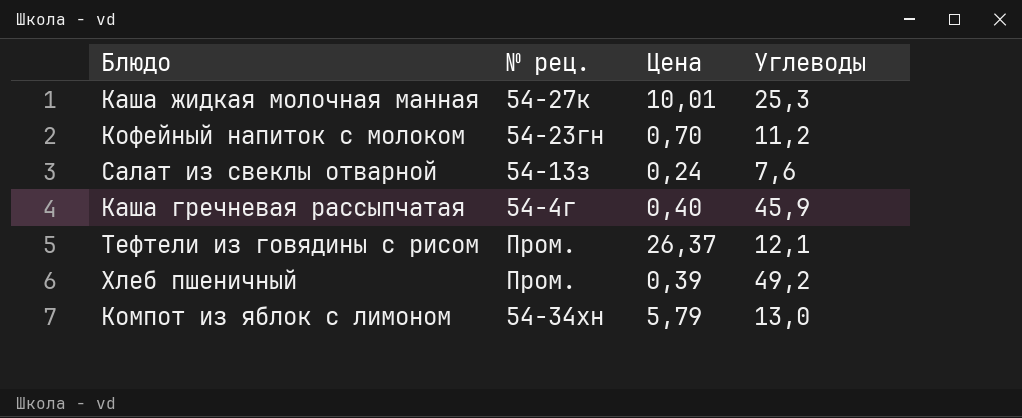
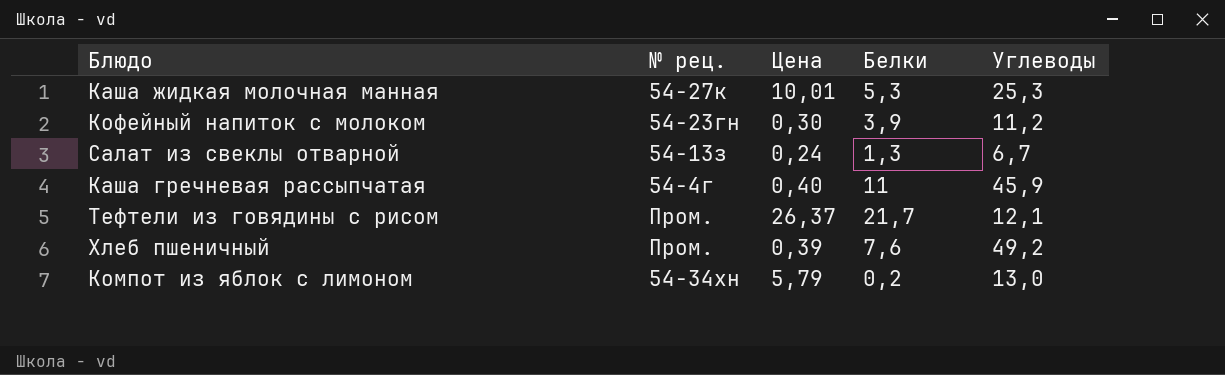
column Белки | position: none -> 4
Кофейный напиток с молоком | Цена: 0,70 -> 0,30
Салат из свеклы отварной | Углеводы: 7,6 -> 6,7

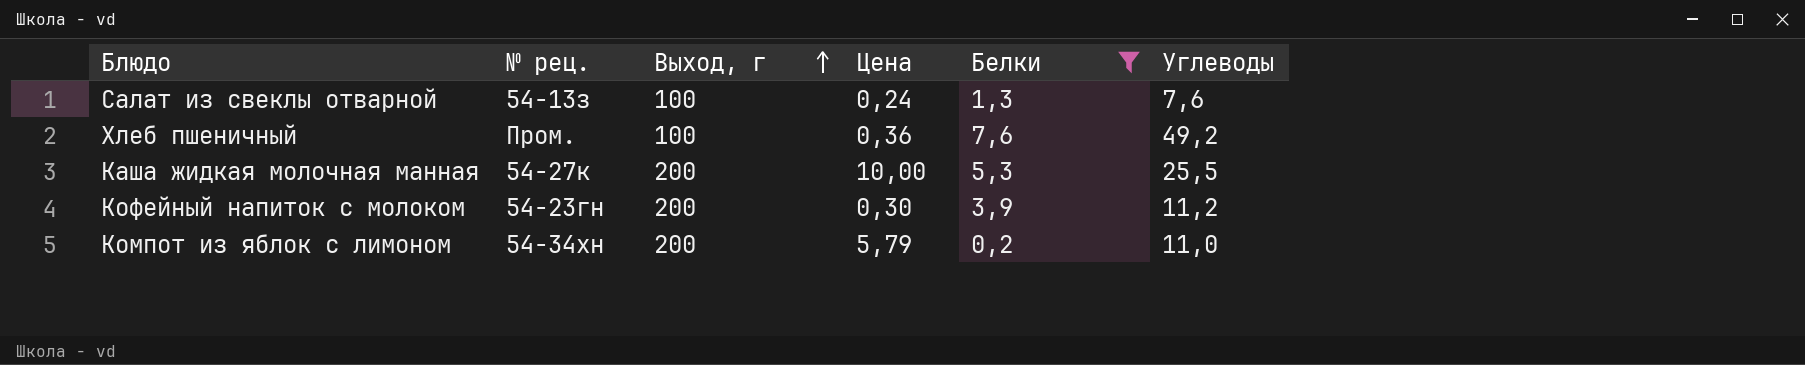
filter: none -> Белки <= 7,6
row order: none -> Выход, г ascending
column Выход, г | position: none -> 3
Салат из свеклы отварной | Углеводы: 6,7 -> 7,6
Хлеб пшеничный | Цена: 0,39 -> 0,36
Каша жидкая молочная манная | Цена: 10,01 -> 10,00
Каша жидкая молочная манная | Углеводы: 25,3 -> 25,5
Компот из яблок с лимоном | Углеводы: 13,0 -> 11,0

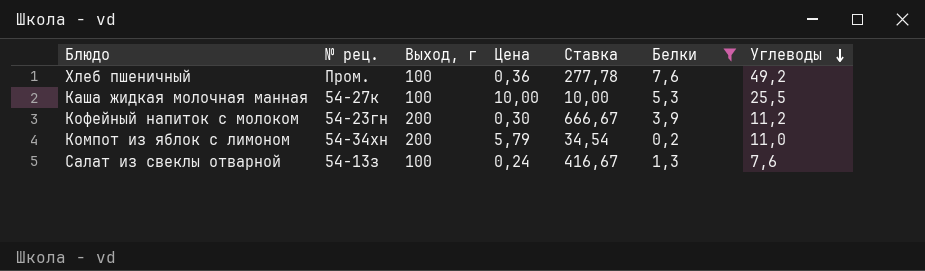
row order: Выход, г ascending -> Углеводы descending
column Ставка | formula: none -> [Выход, г] / [Цена]
Каша жидкая молочная манная | Выход, г: 200 -> 100

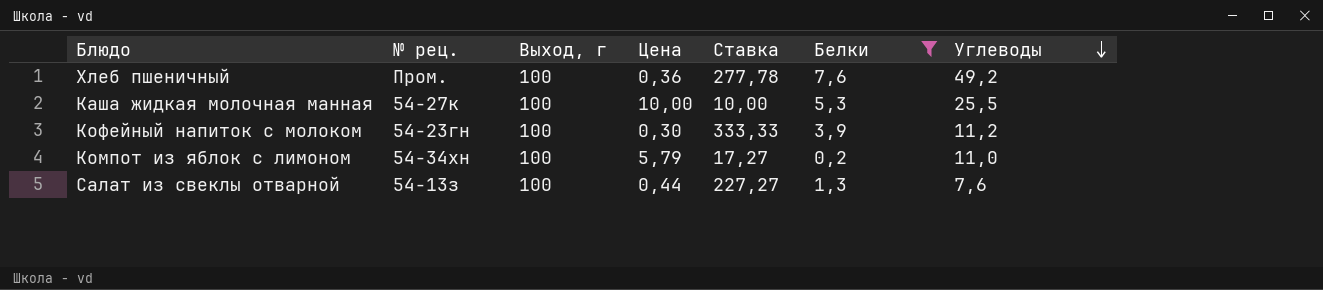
Кофейный напиток с молоком | Выход, г: 200 -> 100
Кофейный напиток с молоком | Ставка: 666,67 -> 333,33
Компот из яблок с лимоном | Выход, г: 200 -> 100
Компот из яблок с лимоном | Ставка: 34,54 -> 17,27
Салат из свеклы отварной | Цена: 0,24 -> 0,44
Салат из свеклы отварной | Ставка: 416,67 -> 227,27

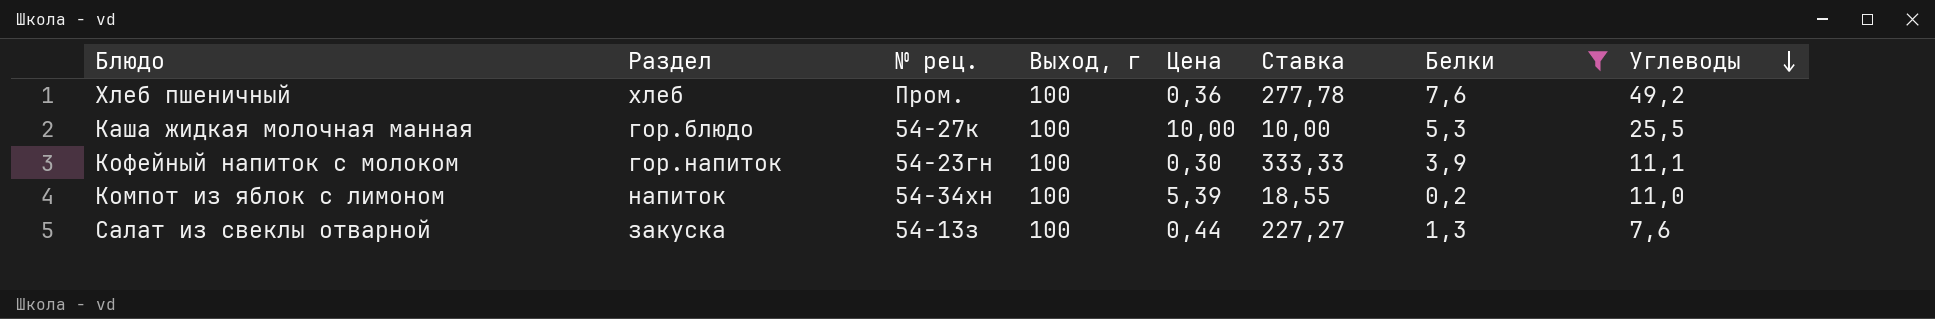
column Раздел | position: none -> 2
Кофейный напиток с молоком | Углеводы: 11,2 -> 11,1
Компот из яблок с лимоном | Цена: 5,79 -> 5,39
Компот из яблок с лимоном | Ставка: 17,27 -> 18,55

